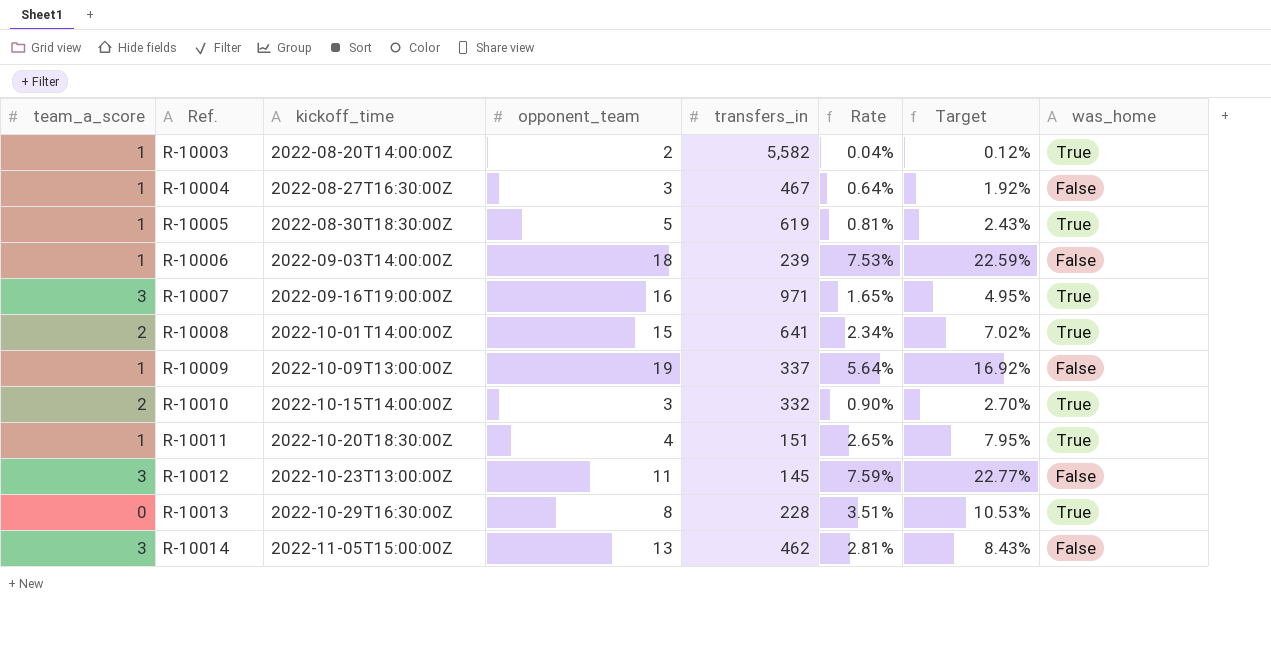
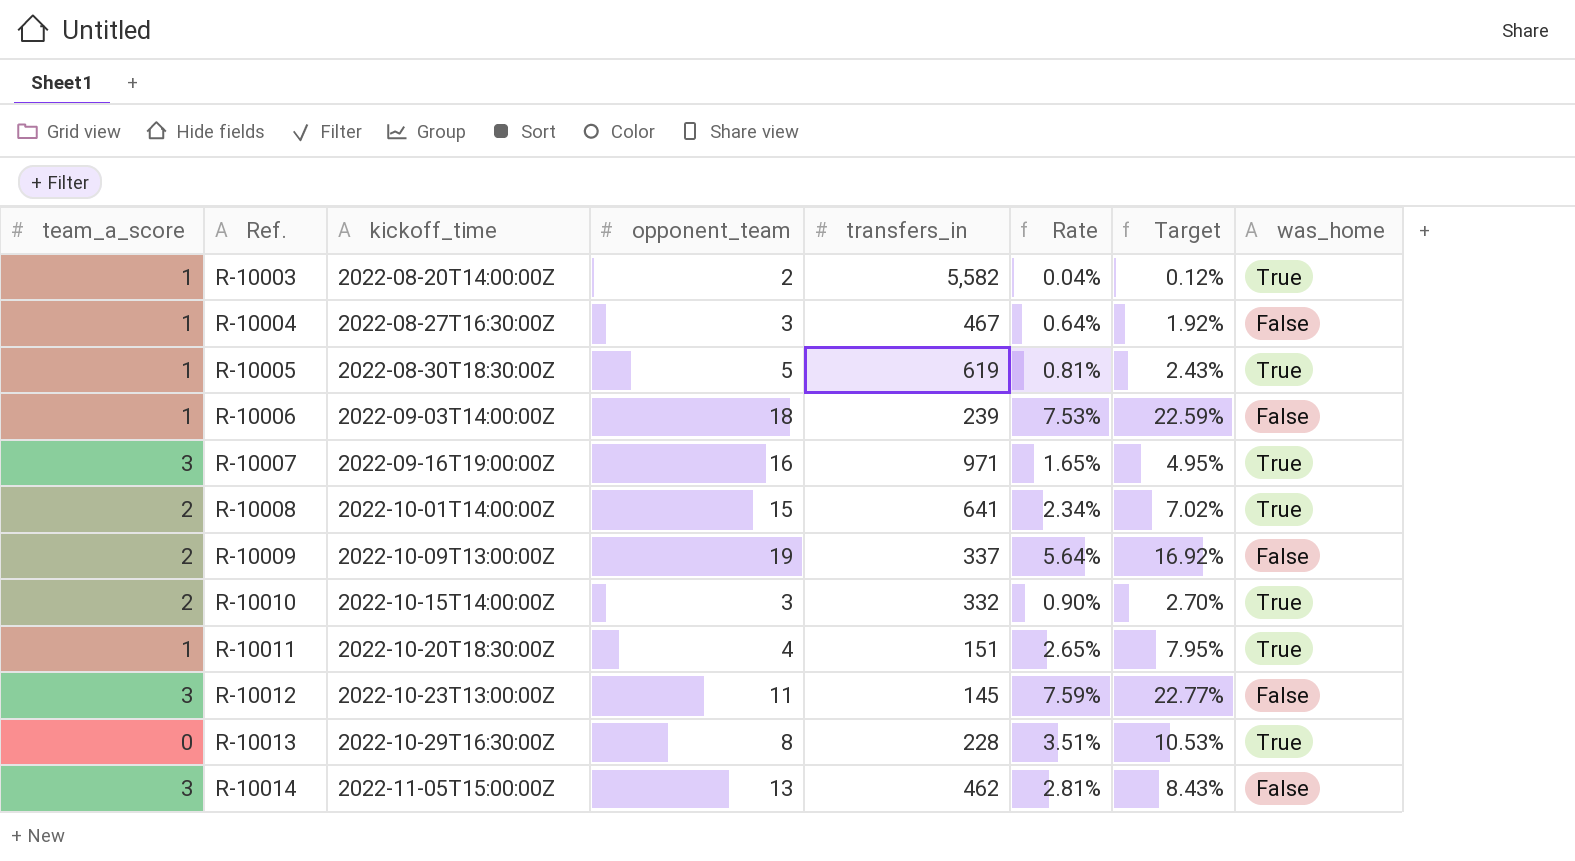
R-10009 | team_a_score: 1 -> 2

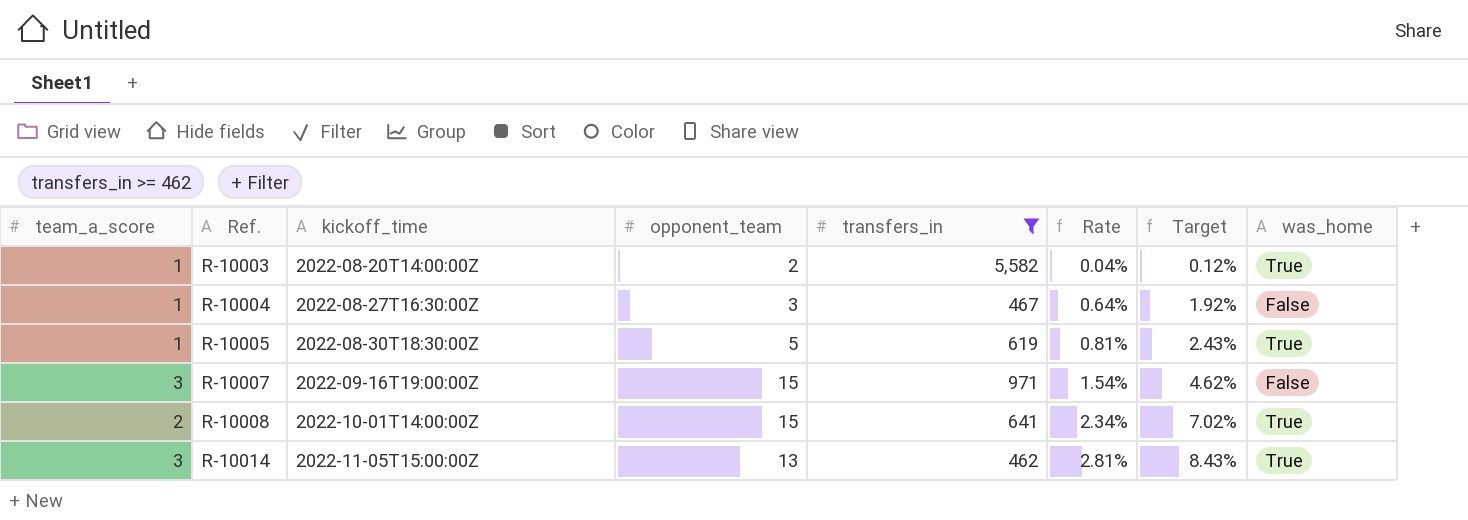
filter: none -> transfers_in >= 462
R-10007 | opponent_team: 16 -> 15
R-10007 | Rate: 1.65% -> 1.54%
R-10007 | Target: 4.95% -> 4.62%
R-10007 | was_home: True -> False
R-10014 | was_home: False -> True

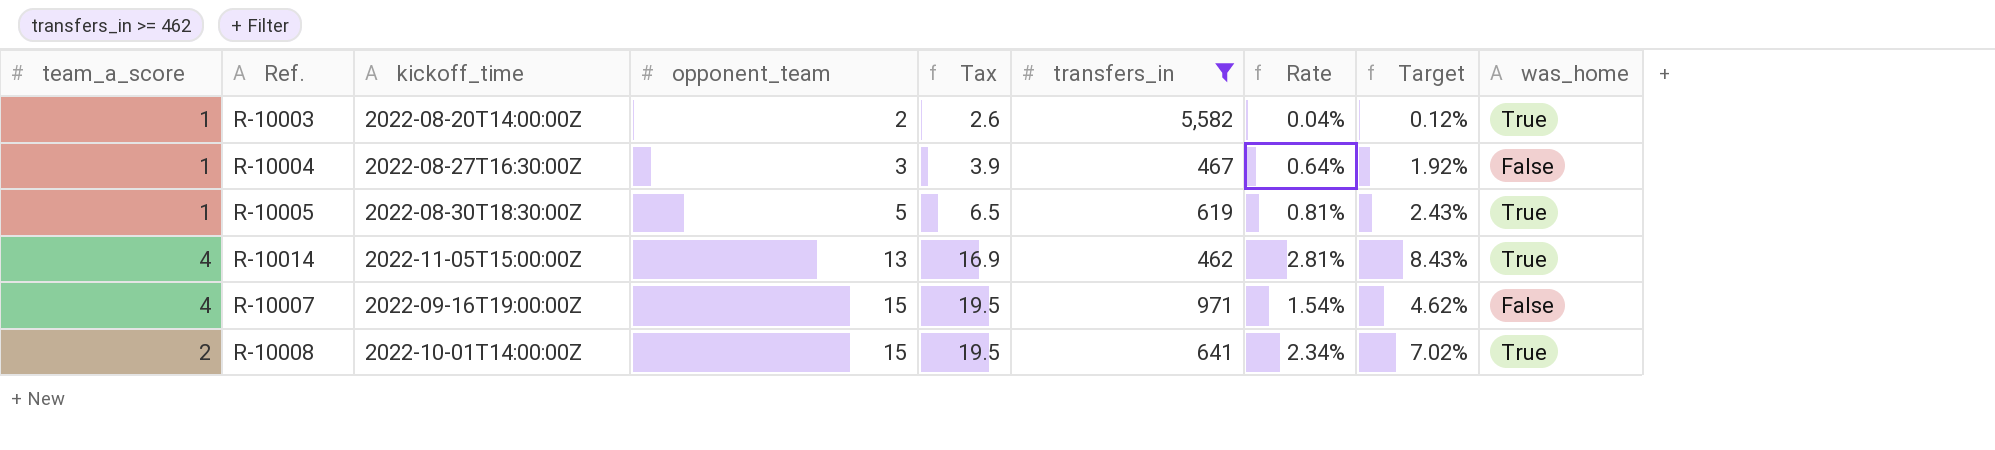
row order: Ref. ascending -> opponent_team ascending
column Tax | formula: none -> [opponent_team] * 1.3
R-10014 | team_a_score: 3 -> 4
R-10007 | team_a_score: 3 -> 4

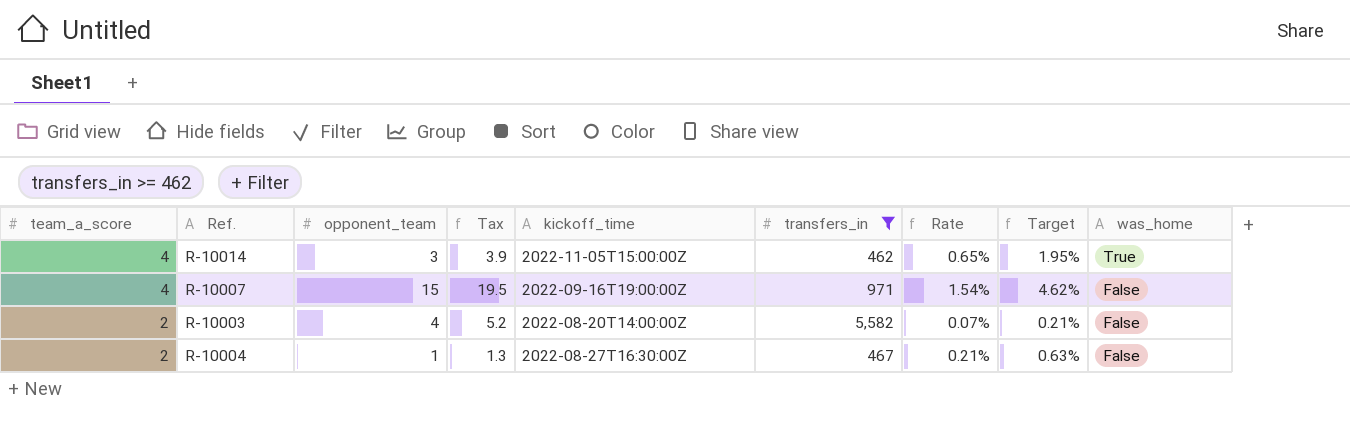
row order: opponent_team ascending -> team_a_score descending
column kickoff_time | position: 3 -> 5
row R-10005: 1 | 2022-08-30T18:30:00Z | 5 | 6.5 | 619 | 0.81% | 2.43% | True -> none
row R-10008: 2 | 2022-10-01T14:00:00Z | 15 | 19.5 | 641 | 2.34% | 7.02% | True -> none
R-10014 | opponent_team: 13 -> 3
R-10014 | Tax: 16.9 -> 3.9
R-10014 | Rate: 2.81% -> 0.65%
R-10014 | Target: 8.43% -> 1.95%
R-10003 | team_a_score: 1 -> 2
R-10003 | opponent_team: 2 -> 4
R-10003 | Tax: 2.6 -> 5.2
R-10003 | Rate: 0.04% -> 0.07%
R-10003 | Target: 0.12% -> 0.21%
R-10003 | was_home: True -> False
R-10004 | team_a_score: 1 -> 2
R-10004 | opponent_team: 3 -> 1
R-10004 | Tax: 3.9 -> 1.3
R-10004 | Rate: 0.64% -> 0.21%
R-10004 | Target: 1.92% -> 0.63%

